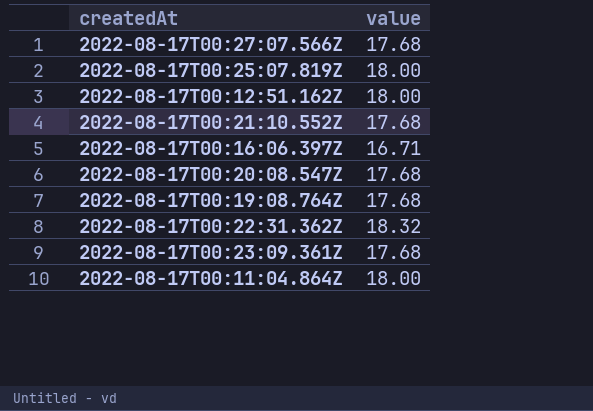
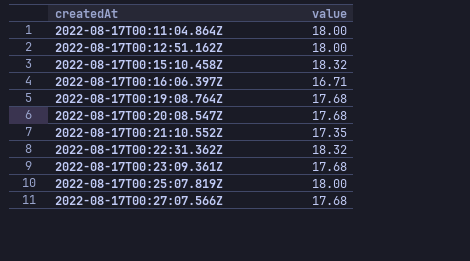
row order: none -> createdAt ascending
row 2022-08-17T00:15:10.458Z: none -> 18.32
2022-08-17T00:21:10.552Z | value: 17.68 -> 17.35

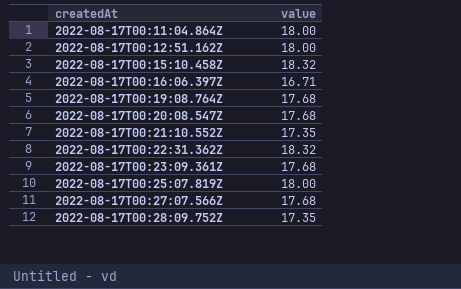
row 2022-08-17T00:28:09.752Z: none -> 17.35

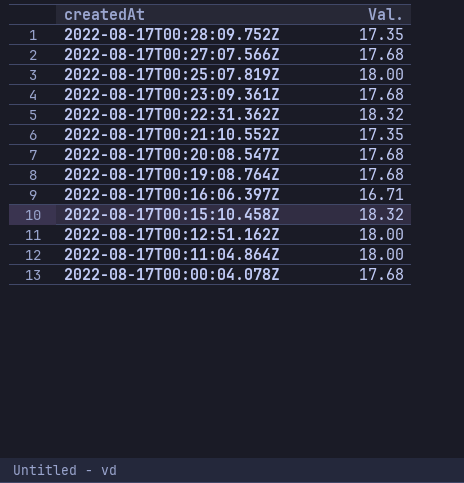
row order: createdAt ascending -> createdAt descending
column name: value -> Val.
row 2022-08-17T00:00:04.078Z: none -> 17.68

